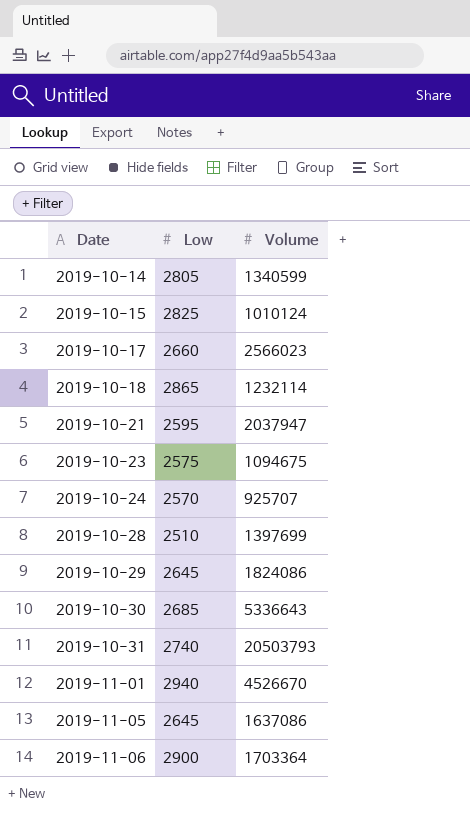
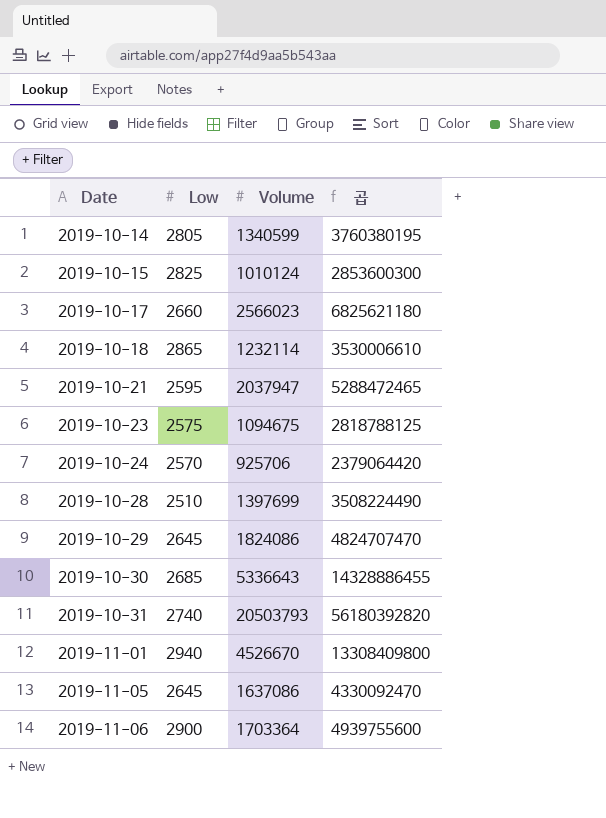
column 곱 | formula: none -> [Low] * [Volume]
2019-10-24 | Volume: 925707 -> 925706

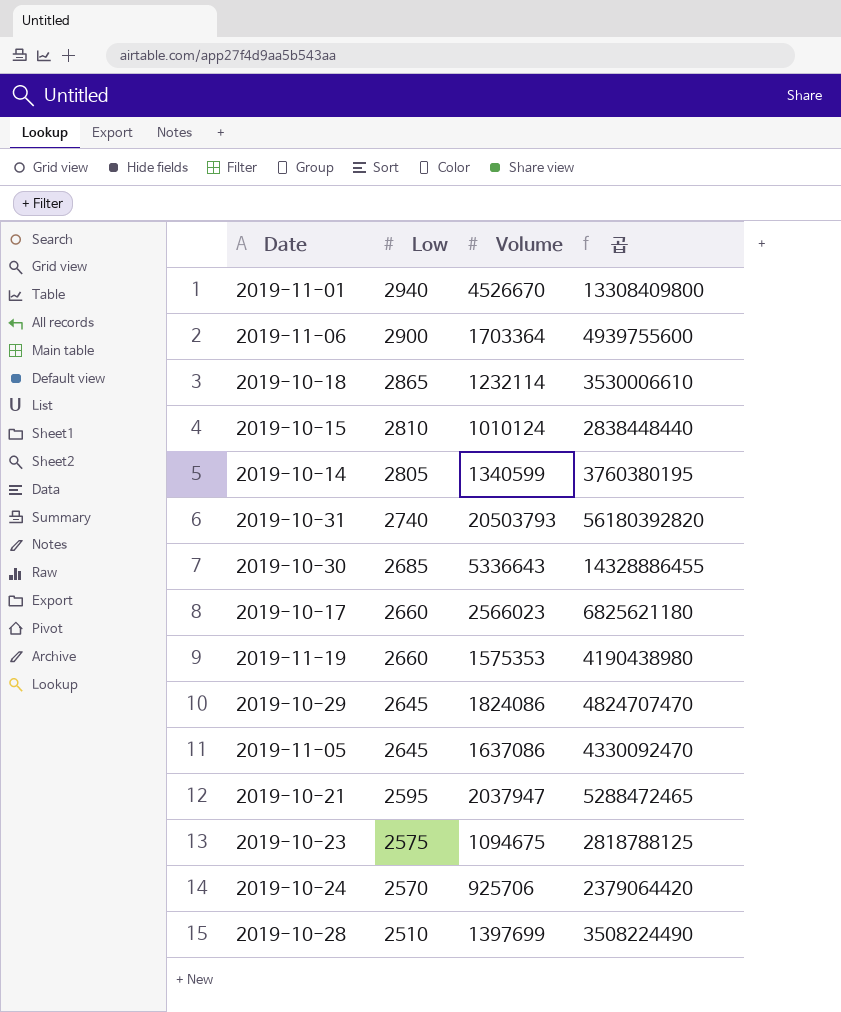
row order: Date ascending -> Low descending
2019-10-15 | Low: 2825 -> 2810
2019-10-15 | 곱: 2853600300 -> 2838448440
row 2019-11-19: none -> 2660 | 1575353 | 4190438980

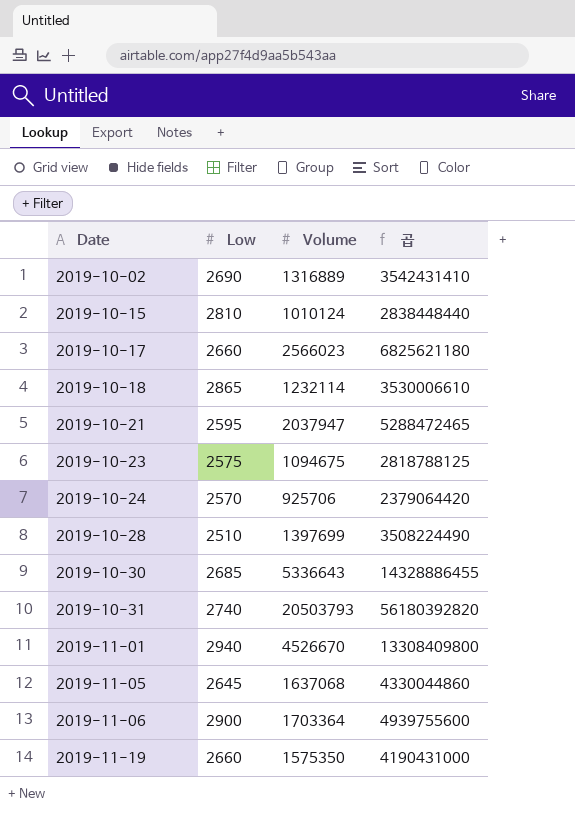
row order: Low descending -> Date ascending
row 2019-10-14: 2805 | 1340599 | 3760380195 -> none
row 2019-10-29: 2645 | 1824086 | 4824707470 -> none
row 2019-10-02: none -> 2690 | 1316889 | 3542431410
2019-11-05 | Volume: 1637086 -> 1637068
2019-11-05 | 곱: 4330092470 -> 4330044860
2019-11-19 | Volume: 1575353 -> 1575350
2019-11-19 | 곱: 4190438980 -> 4190431000

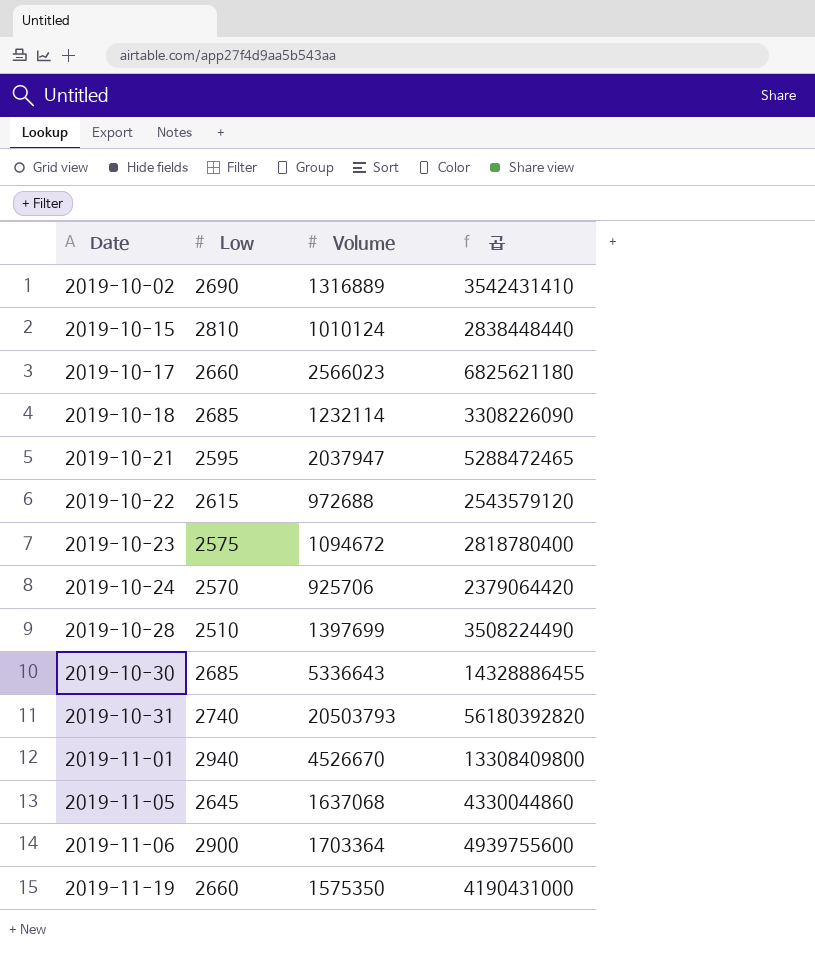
2019-10-18 | Low: 2865 -> 2685
2019-10-18 | 곱: 3530006610 -> 3308226090
row 2019-10-22: none -> 2615 | 972688 | 2543579120
2019-10-23 | Volume: 1094675 -> 1094672
2019-10-23 | 곱: 2818788125 -> 2818780400

